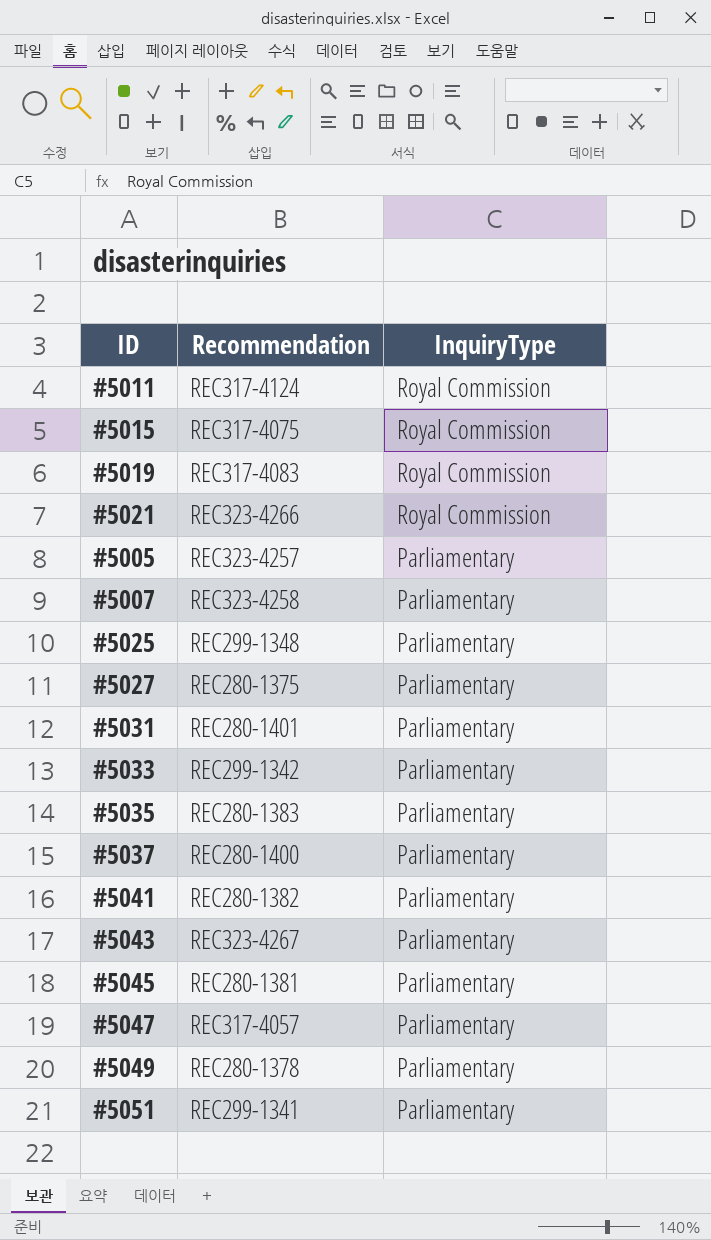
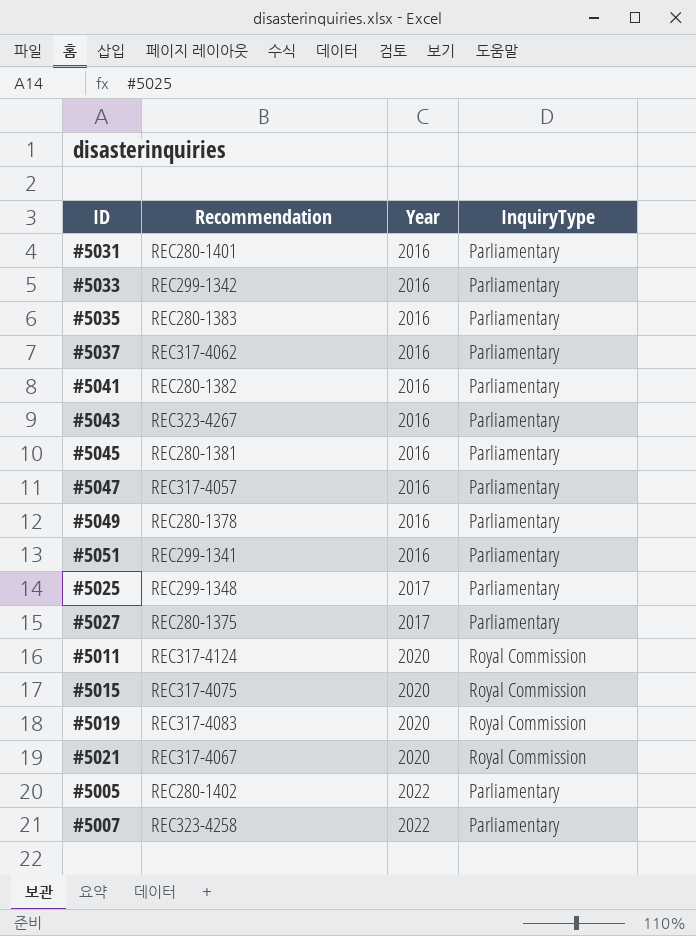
row order: InquiryType descending -> Year ascending
column Year | position: none -> 3
#5037 | Recommendation: REC280-1400 -> REC317-4062
#5021 | Recommendation: REC323-4266 -> REC317-4067
#5005 | Recommendation: REC323-4257 -> REC280-1402

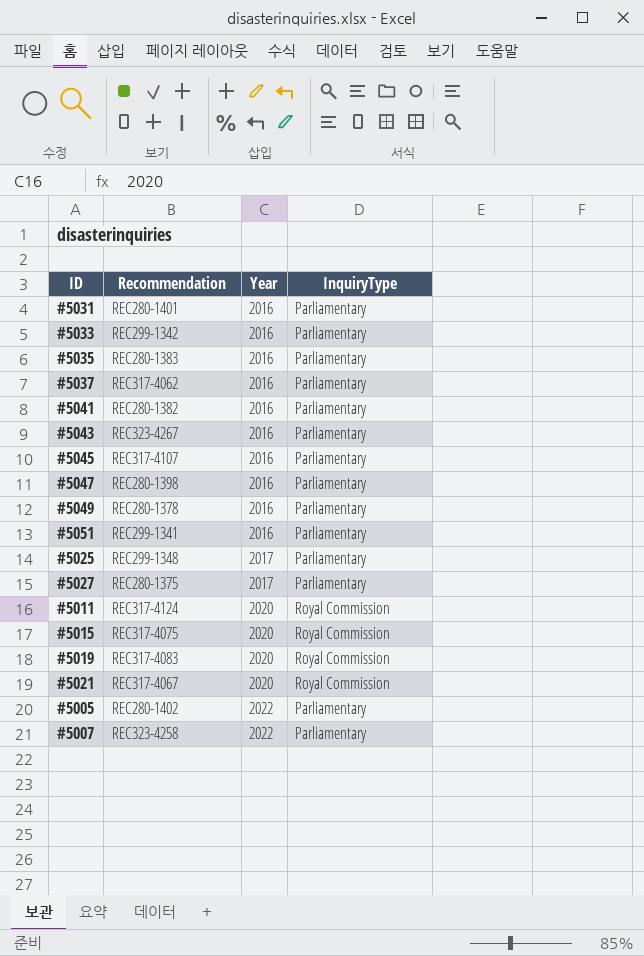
#5045 | Recommendation: REC280-1381 -> REC317-4107
#5047 | Recommendation: REC317-4057 -> REC280-1398

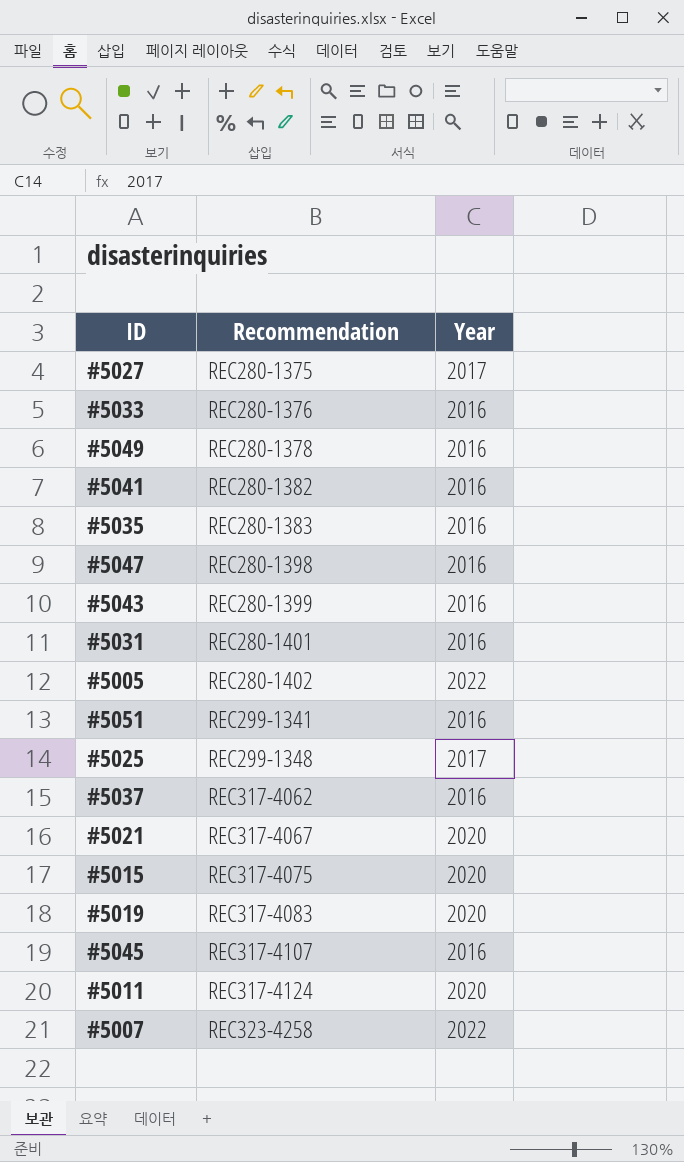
row order: Year ascending -> Recommendation ascending
column InquiryType | position: 4 -> none
#5033 | Recommendation: REC299-1342 -> REC280-1376
#5043 | Recommendation: REC323-4267 -> REC280-1399

